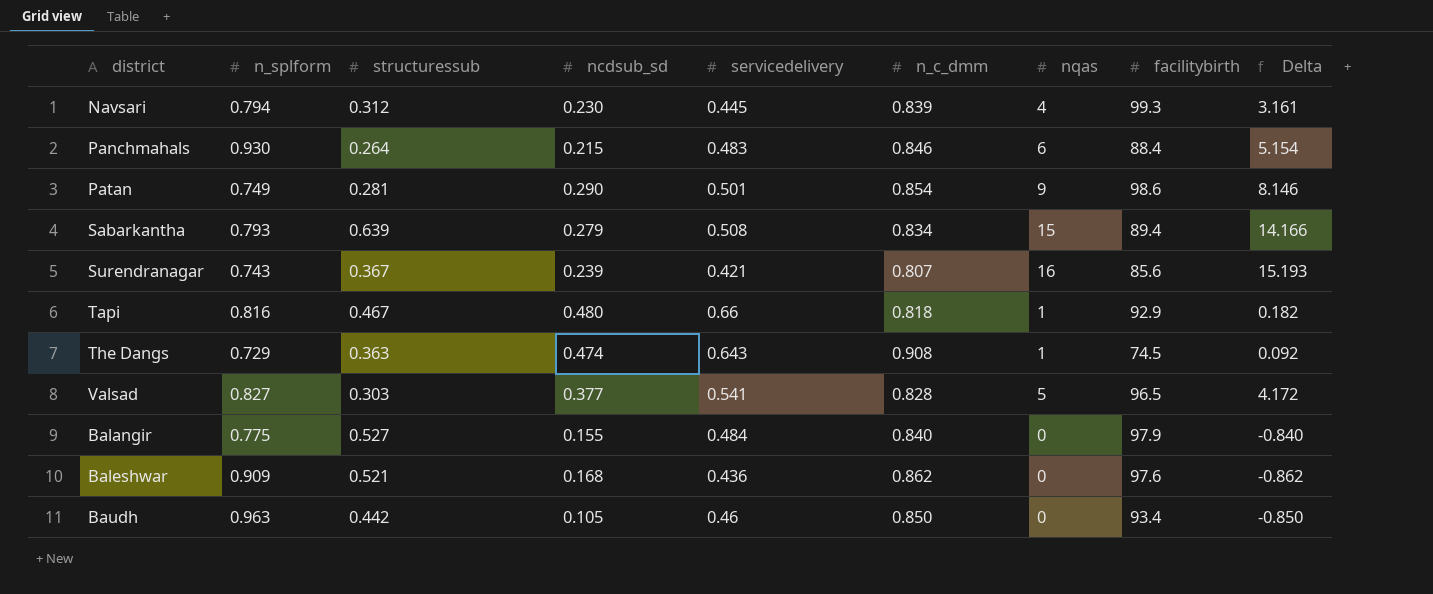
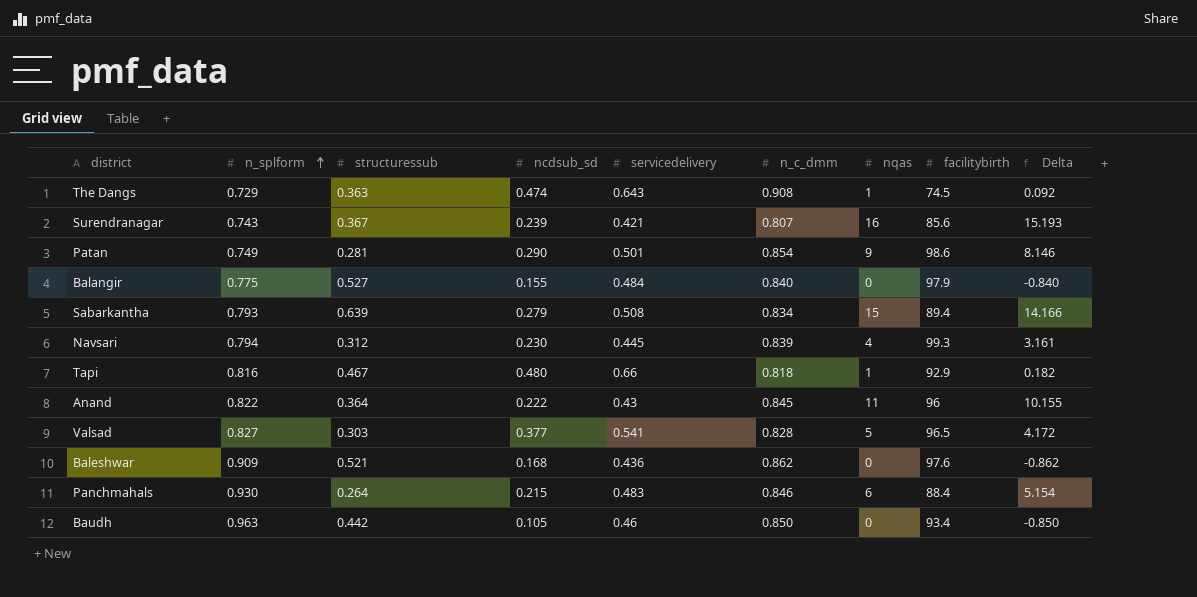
row order: none -> n_splform ascending
row Anand: none -> 0.822 | 0.364 | 0.222 | 0.43 | 0.845 | 11 | 96 | 10.155

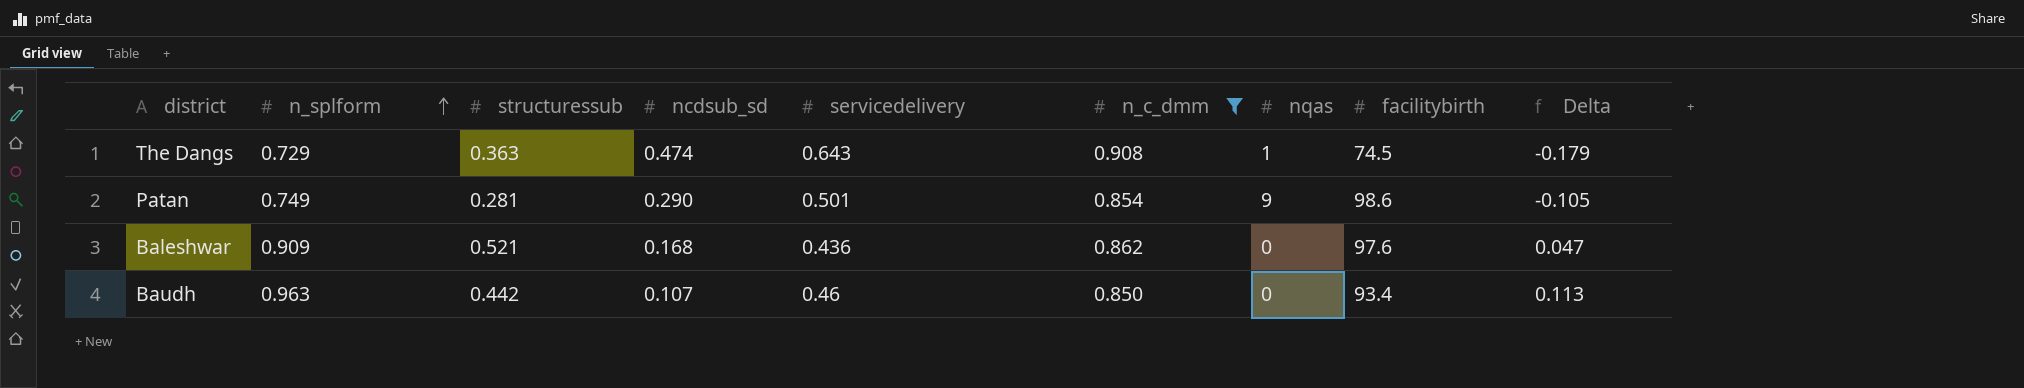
filter: none -> n_c_dmm >= 0.850
column Delta | formula: [nqas] - [n_c_dmm] -> [n_splform] - [n_c_dmm]
Baudh | ncdsub_sd: 0.105 -> 0.107

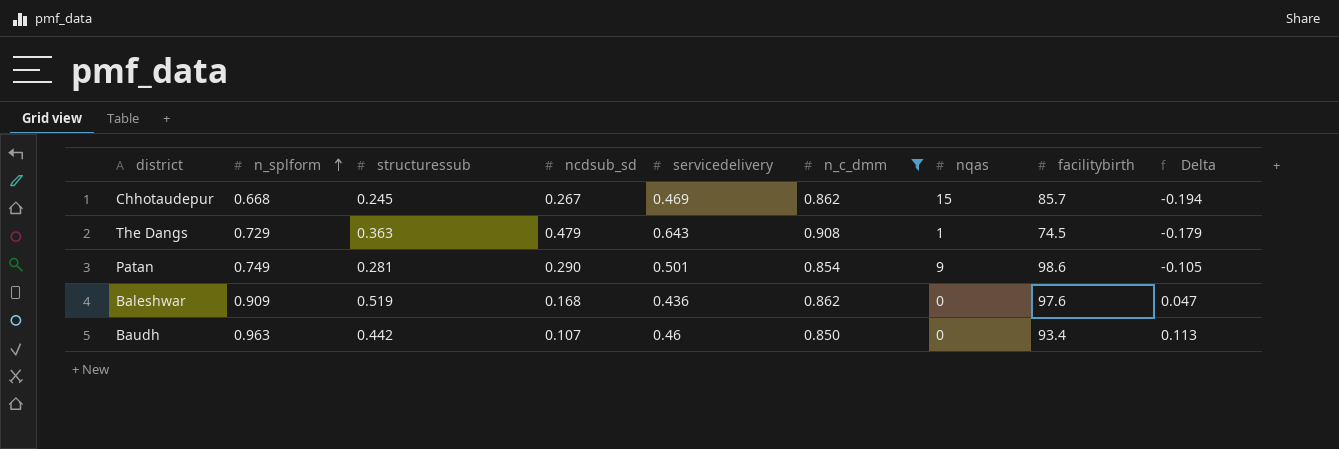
row Chhotaudepur: none -> 0.668 | 0.245 | 0.267 | 0.469 | 0.862 | 15 | 85.7 | -0.194
The Dangs | ncdsub_sd: 0.474 -> 0.479
Baleshwar | structuressub: 0.521 -> 0.519

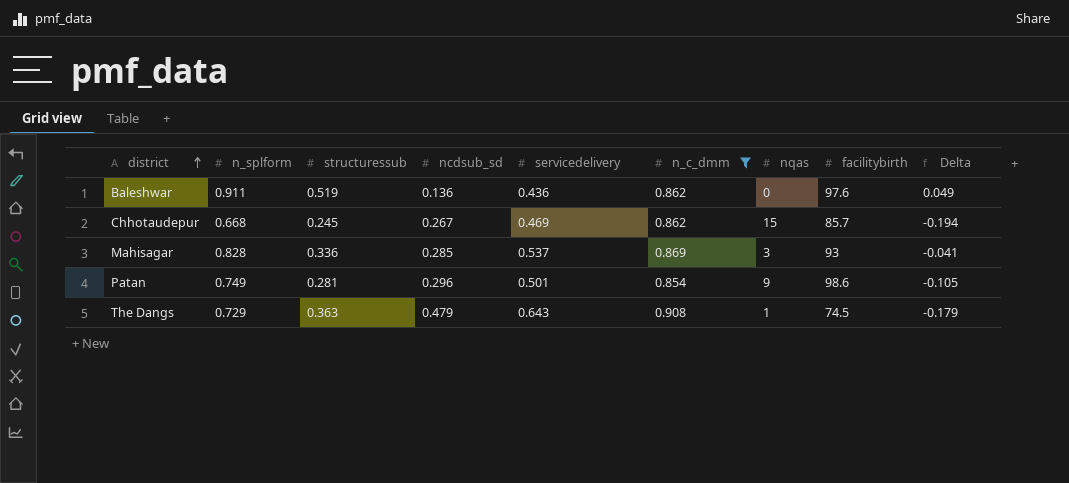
row order: n_splform ascending -> district ascending
row Baudh: 0.963 | 0.442 | 0.107 | 0.46 | 0.850 | 0 | 93.4 | 0.113 -> none
Baleshwar | n_splform: 0.909 -> 0.911
Baleshwar | ncdsub_sd: 0.168 -> 0.136
Baleshwar | Delta: 0.047 -> 0.049
row Mahisagar: none -> 0.828 | 0.336 | 0.285 | 0.537 | 0.869 | 3 | 93 | -0.041
Patan | ncdsub_sd: 0.290 -> 0.296

